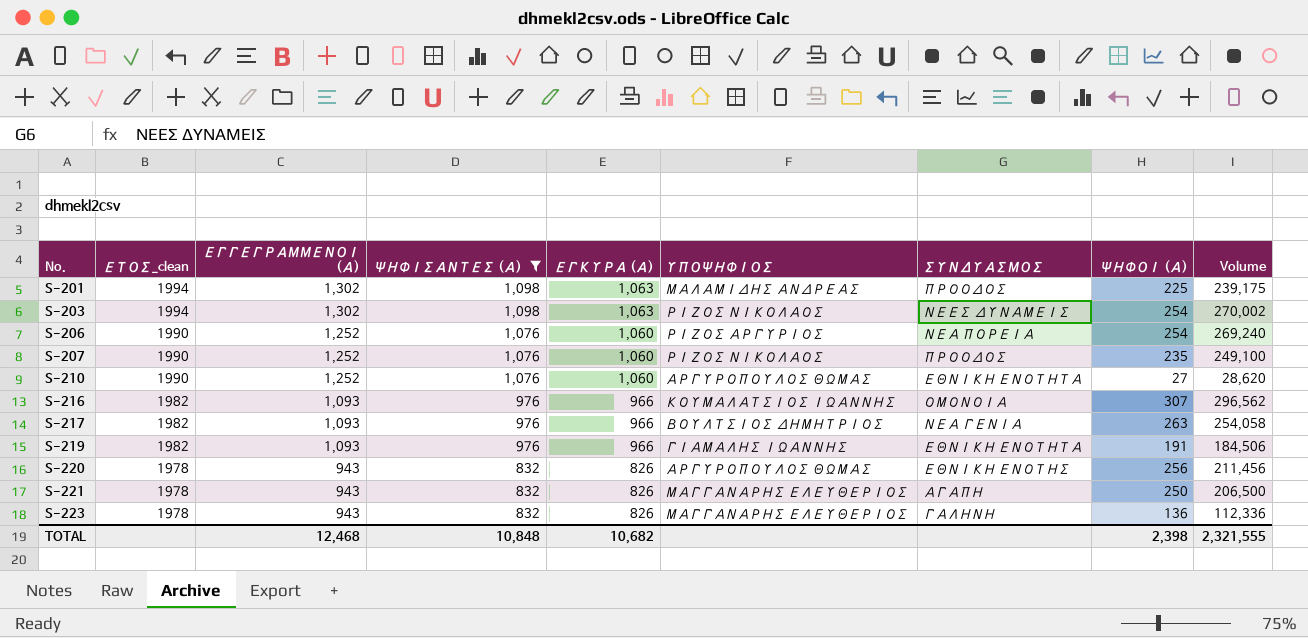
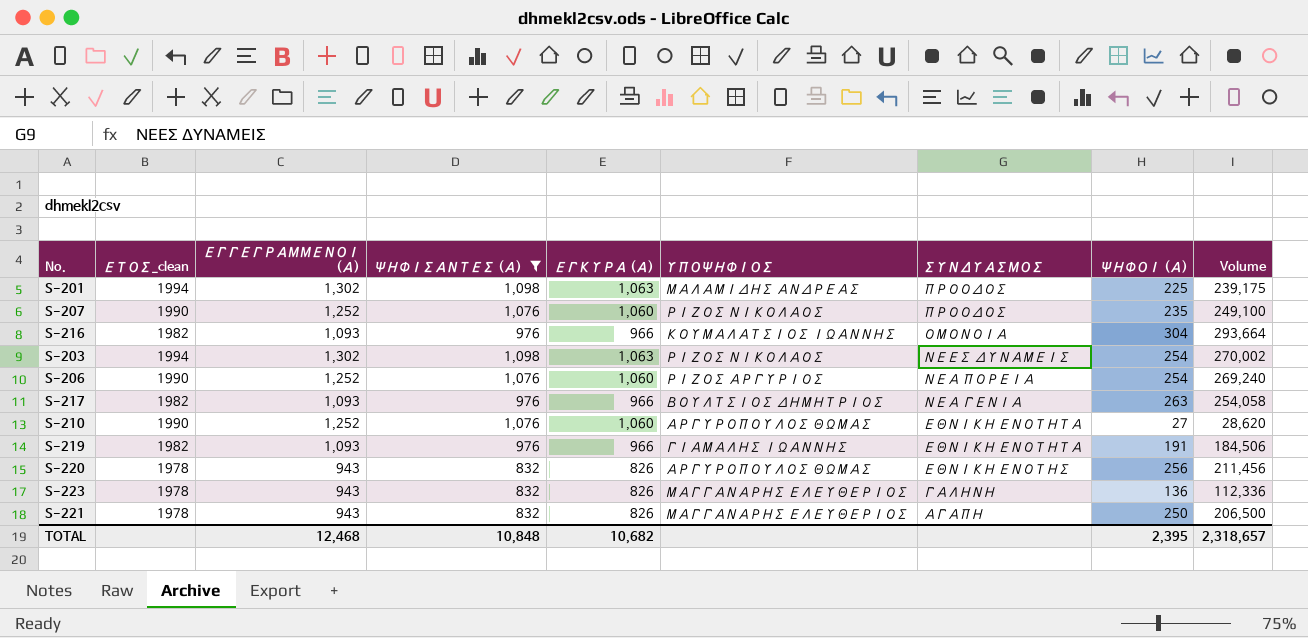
row order: No. ascending -> ΣΥΝΔΥΑΣΜΟΣ descending
S-216 | ΨΗΦΟΙ (Α): 307 -> 304
S-216 | Volume: 296,562 -> 293,664
TOTAL | ΨΗΦΟΙ (Α): 2,398 -> 2,395
TOTAL | Volume: 2,321,555 -> 2,318,657

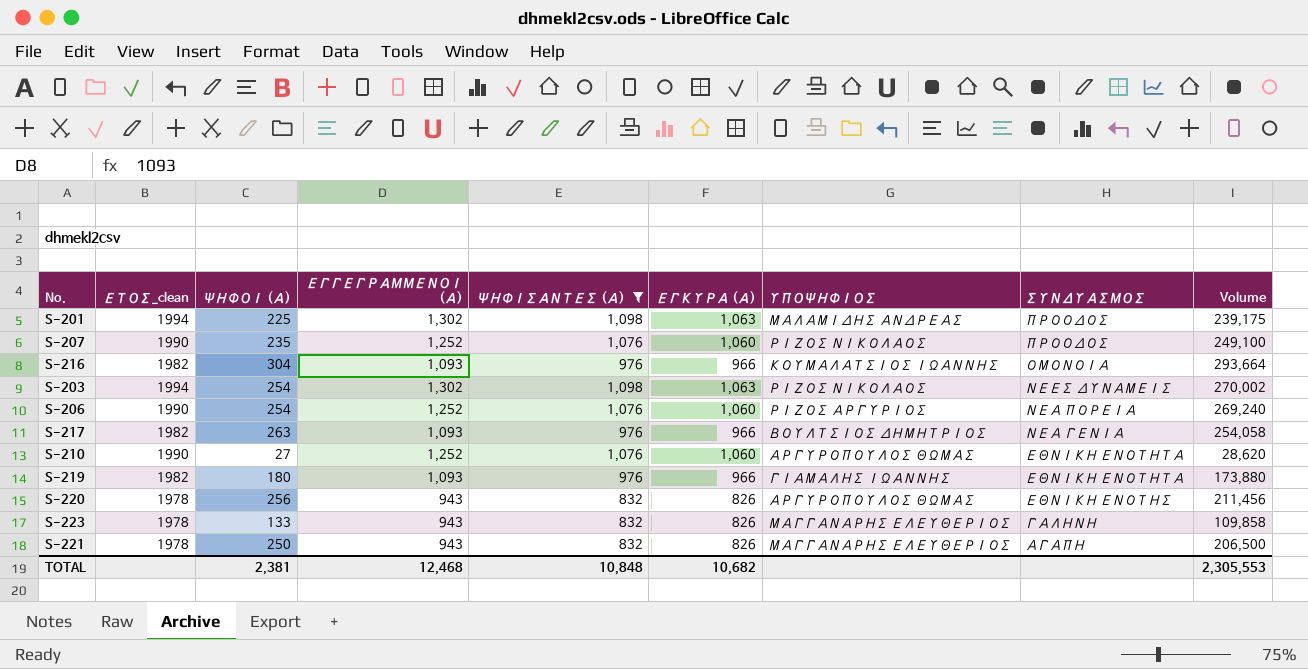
column ΨΗΦΟΙ (Α) | position: 8 -> 3
S-219 | ΨΗΦΟΙ (Α): 191 -> 180
S-219 | Volume: 184,506 -> 173,880
S-223 | ΨΗΦΟΙ (Α): 136 -> 133
S-223 | Volume: 112,336 -> 109,858
TOTAL | ΨΗΦΟΙ (Α): 2,395 -> 2,381
TOTAL | Volume: 2,318,657 -> 2,305,553

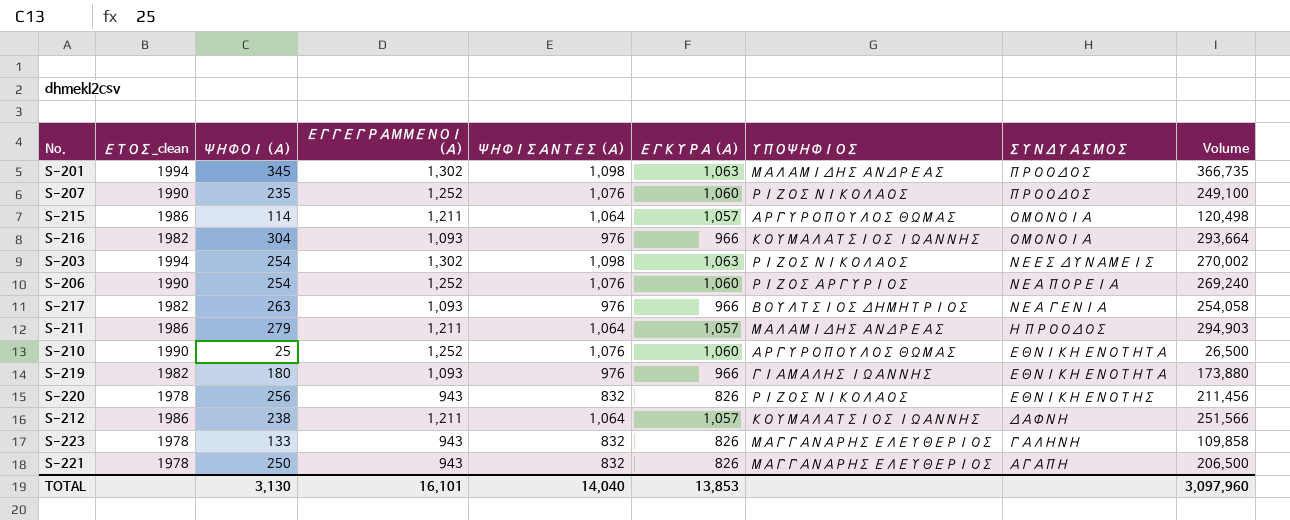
filter: ΨΗΦΙΣΑΝΤΕΣ (Α) != 1,064 -> none
S-201 | ΨΗΦΟΙ (Α): 225 -> 345
S-201 | Volume: 239,175 -> 366,735
S-210 | ΨΗΦΟΙ (Α): 27 -> 25
S-210 | Volume: 28,620 -> 26,500
S-220 | ΥΠΟΨΗΦΙΟΣ: ΑΡΓΥΡΟΠΟΥΛΟΣ ΘΩΜΑΣ -> ΡΙΖΟΣ ΝΙΚΟΛΑΟΣ
TOTAL | ΨΗΦΟΙ (Α): 2,381 -> 3,130
TOTAL | ΕΓΓΕΓΡΑΜΜΕΝΟΙ (Α): 12,468 -> 16,101
TOTAL | ΨΗΦΙΣΑΝΤΕΣ (Α): 10,848 -> 14,040
TOTAL | ΕΓΚΥΡΑ (Α): 10,682 -> 13,853
TOTAL | Volume: 2,305,553 -> 3,097,960

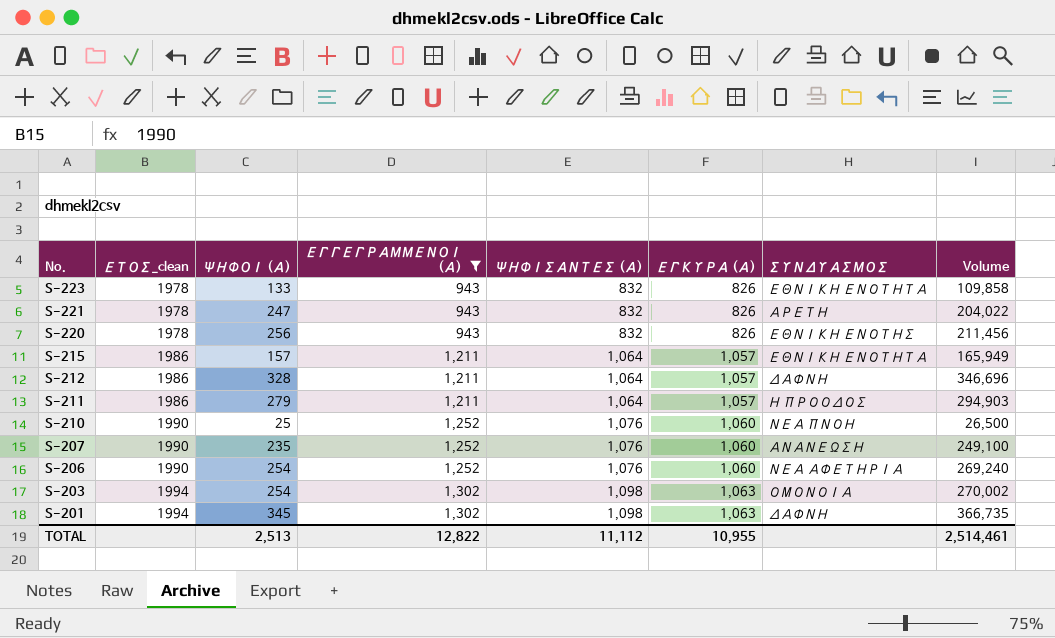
filter: none -> ΕΓΓΕΓΡΑΜΜΕΝΟΙ (Α) != 1,093
row order: ΣΥΝΔΥΑΣΜΟΣ descending -> No. descending
column ΥΠΟΨΗΦΙΟΣ | position: 7 -> none
S-223 | ΣΥΝΔΥΑΣΜΟΣ: ΓΑΛΗΝΗ -> ΕΘΝΙΚΗ ΕΝΟΤΗΤΑ
S-221 | ΨΗΦΟΙ (Α): 250 -> 247
S-221 | ΣΥΝΔΥΑΣΜΟΣ: ΑΓΑΠΗ -> ΑΡΕΤΗ
S-221 | Volume: 206,500 -> 204,022
S-215 | ΨΗΦΟΙ (Α): 114 -> 157
S-215 | ΣΥΝΔΥΑΣΜΟΣ: ΟΜΟΝΟΙΑ -> ΕΘΝΙΚΗ ΕΝΟΤΗΤΑ
S-215 | Volume: 120,498 -> 165,949
S-212 | ΨΗΦΟΙ (Α): 238 -> 328
S-212 | Volume: 251,566 -> 346,696
S-210 | ΣΥΝΔΥΑΣΜΟΣ: ΕΘΝΙΚΗ ΕΝΟΤΗΤΑ -> ΝΕΑ ΠΝΟΗ
S-207 | ΣΥΝΔΥΑΣΜΟΣ: ΠΡΟΟΔΟΣ -> ΑΝΑΝΕΩΣΗ
S-206 | ΣΥΝΔΥΑΣΜΟΣ: ΝΕΑ ΠΟΡΕΙΑ -> ΝΕΑ ΑΦΕΤΗΡΙΑ
S-203 | ΣΥΝΔΥΑΣΜΟΣ: ΝΕΕΣ ΔΥΝΑΜΕΙΣ -> ΟΜΟΝΟΙΑ
S-201 | ΣΥΝΔΥΑΣΜΟΣ: ΠΡΟΟΔΟΣ -> ΔΑΦΝΗ
TOTAL | ΨΗΦΟΙ (Α): 3,130 -> 2,513
TOTAL | ΕΓΓΕΓΡΑΜΜΕΝΟΙ (Α): 16,101 -> 12,822
TOTAL | ΨΗΦΙΣΑΝΤΕΣ (Α): 14,040 -> 11,112
TOTAL | ΕΓΚΥΡΑ (Α): 13,853 -> 10,955
TOTAL | Volume: 3,097,960 -> 2,514,461

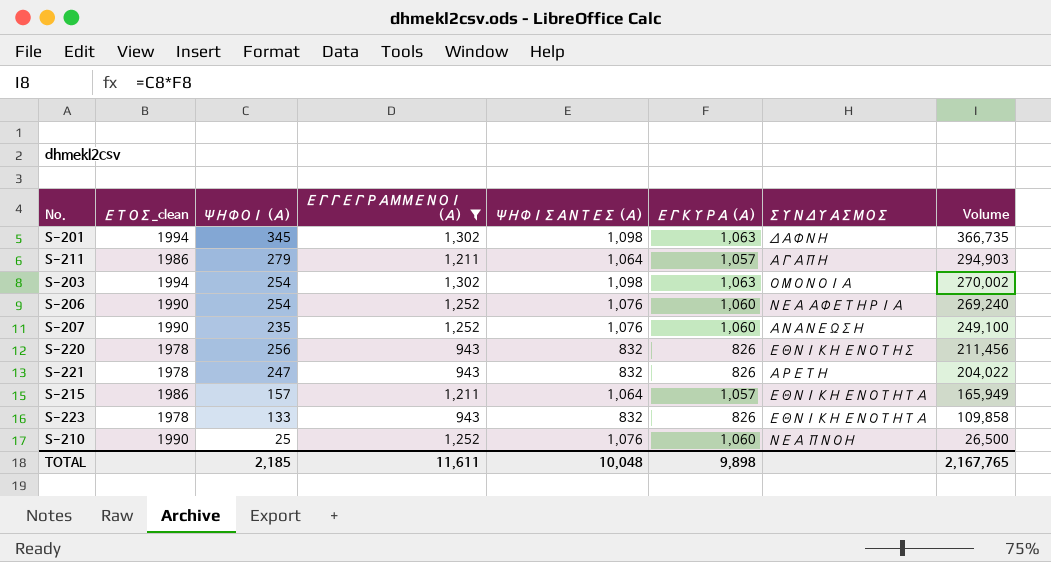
row order: No. descending -> Volume descending
row S-212: 1986 | 328 | 1,211 | 1,064 | 1,057 | ΔΑΦΝΗ | 346,696 -> none
S-211 | ΣΥΝΔΥΑΣΜΟΣ: Η ΠΡΟΟΔΟΣ -> ΑΓΑΠΗ
TOTAL | ΨΗΦΟΙ (Α): 2,513 -> 2,185
TOTAL | ΕΓΓΕΓΡΑΜΜΕΝΟΙ (Α): 12,822 -> 11,611
TOTAL | ΨΗΦΙΣΑΝΤΕΣ (Α): 11,112 -> 10,048
TOTAL | ΕΓΚΥΡΑ (Α): 10,955 -> 9,898
TOTAL | Volume: 2,514,461 -> 2,167,765

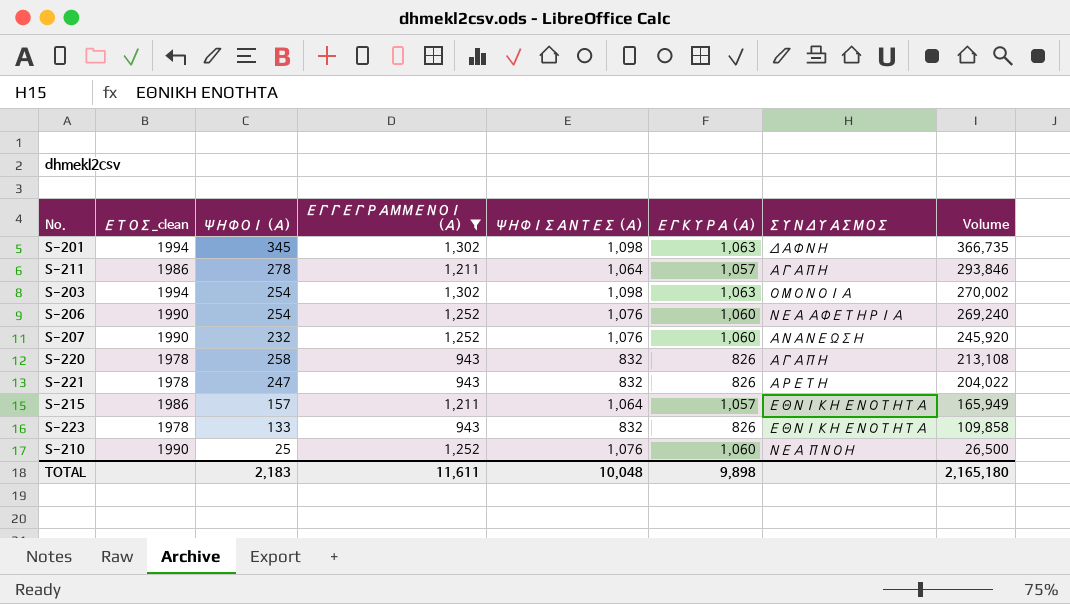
S-211 | ΨΗΦΟΙ (Α): 279 -> 278
S-211 | Volume: 294,903 -> 293,846
S-207 | ΨΗΦΟΙ (Α): 235 -> 232
S-207 | Volume: 249,100 -> 245,920
S-220 | ΨΗΦΟΙ (Α): 256 -> 258
S-220 | ΣΥΝΔΥΑΣΜΟΣ: ΕΘΝΙΚΗ ΕΝΟΤΗΣ -> ΑΓΑΠΗ
S-220 | Volume: 211,456 -> 213,108
TOTAL | ΨΗΦΟΙ (Α): 2,185 -> 2,183
TOTAL | Volume: 2,167,765 -> 2,165,180

